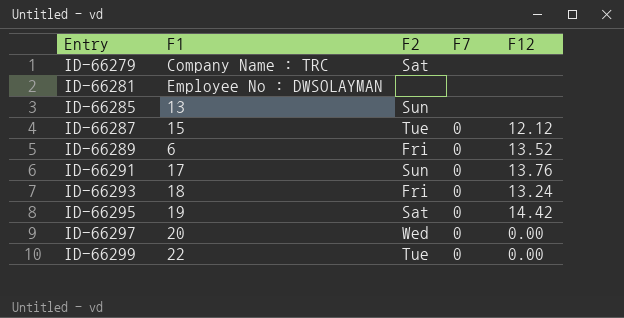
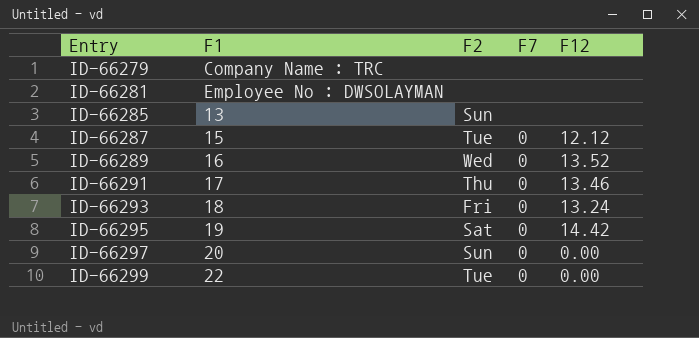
ID-66279 | F2: Sat -> none
ID-66289 | F1: 6 -> 16
ID-66289 | F2: Fri -> Wed
ID-66291 | F2: Sun -> Thu
ID-66291 | F12: 13.76 -> 13.46
ID-66297 | F2: Wed -> Sun

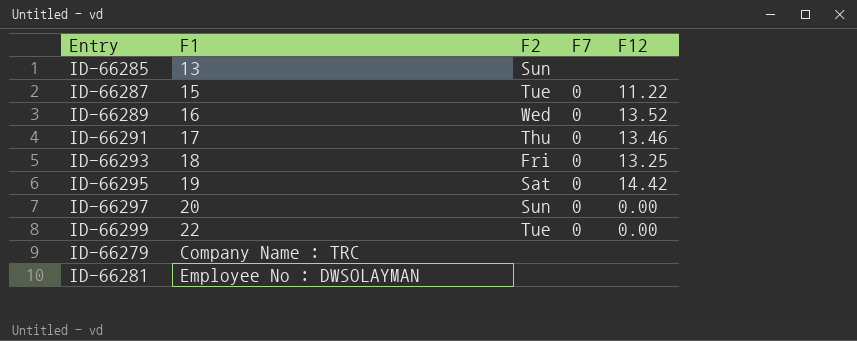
row order: Entry ascending -> F1 ascending
ID-66287 | F12: 12.12 -> 11.22
ID-66293 | F12: 13.24 -> 13.25

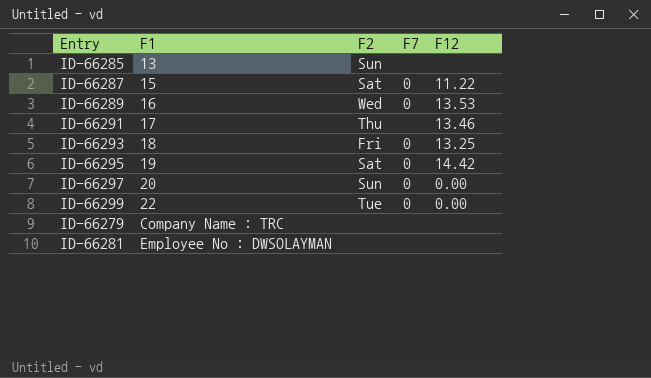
ID-66287 | F2: Tue -> Sat
ID-66289 | F12: 13.52 -> 13.53
ID-66291 | F7: 0 -> none

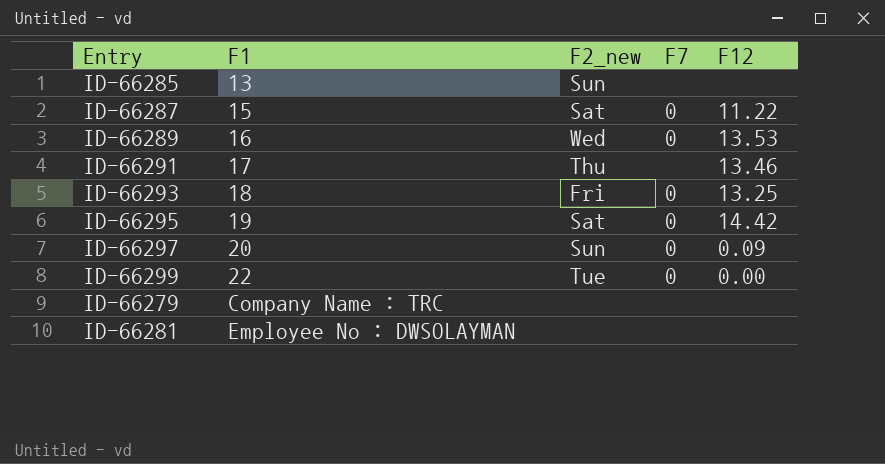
column name: F2 -> F2_new
ID-66297 | F12: 0.00 -> 0.09

